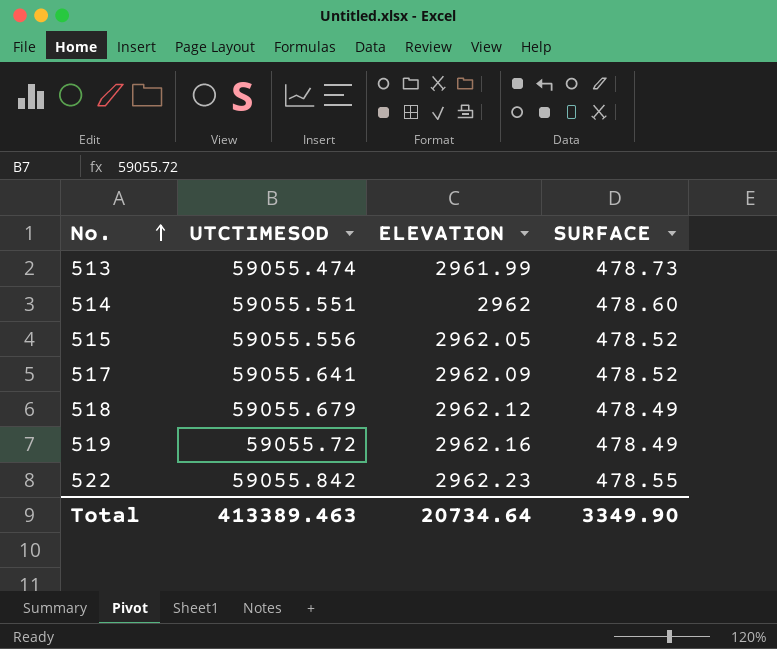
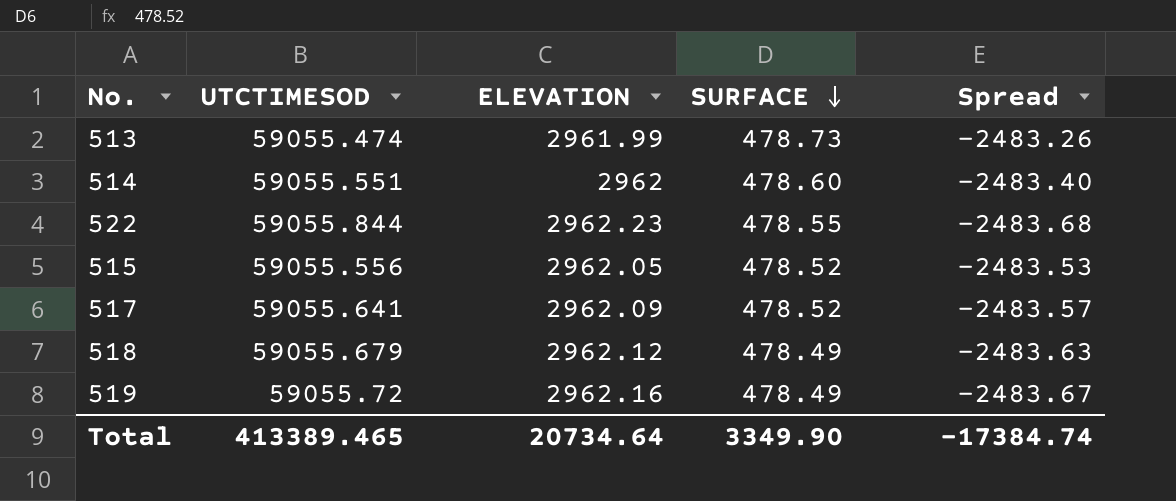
row order: No. ascending -> SURFACE descending
column Spread | formula: none -> [SURFACE] - [ELEVATION]
522 | UTCTIMESOD: 59055.842 -> 59055.844
Total | UTCTIMESOD: 413389.463 -> 413389.465

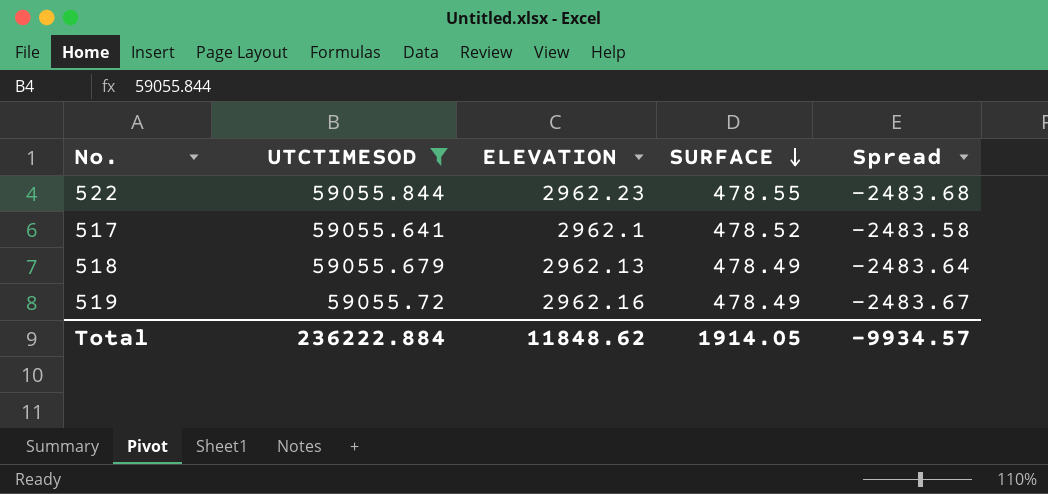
filter: none -> UTCTIMESOD >= 59055.641
517 | ELEVATION: 2962.09 -> 2962.1
517 | Spread: -2483.57 -> -2483.58
518 | ELEVATION: 2962.12 -> 2962.13
518 | Spread: -2483.63 -> -2483.64
Total | UTCTIMESOD: 413389.465 -> 236222.884
Total | ELEVATION: 20734.64 -> 11848.62
Total | SURFACE: 3349.90 -> 1914.05
Total | Spread: -17384.74 -> -9934.57

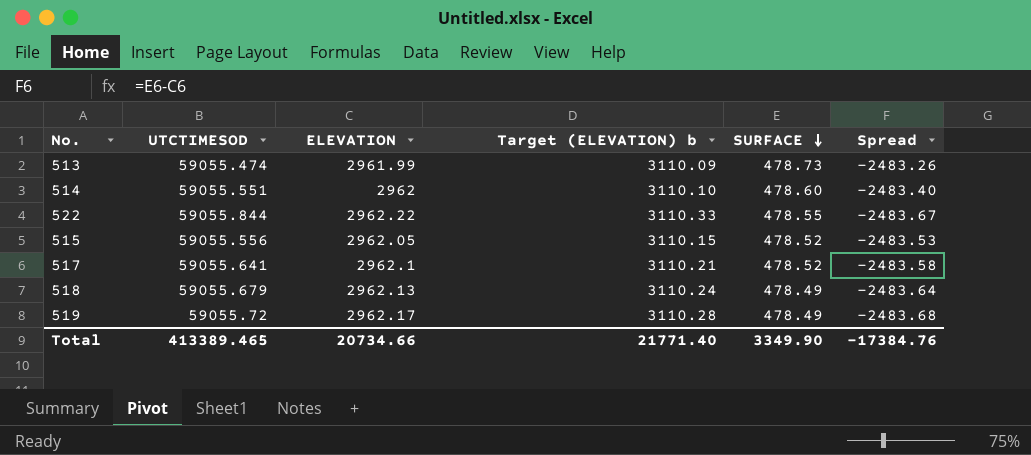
filter: UTCTIMESOD >= 59055.641 -> none
column Target (ELEVATION) b | formula: none -> [ELEVATION] * 1.05
522 | ELEVATION: 2962.23 -> 2962.22
522 | Spread: -2483.68 -> -2483.67
519 | ELEVATION: 2962.16 -> 2962.17
519 | Spread: -2483.67 -> -2483.68
Total | UTCTIMESOD: 236222.884 -> 413389.465
Total | ELEVATION: 11848.62 -> 20734.66
Total | SURFACE: 1914.05 -> 3349.90
Total | Spread: -9934.57 -> -17384.76

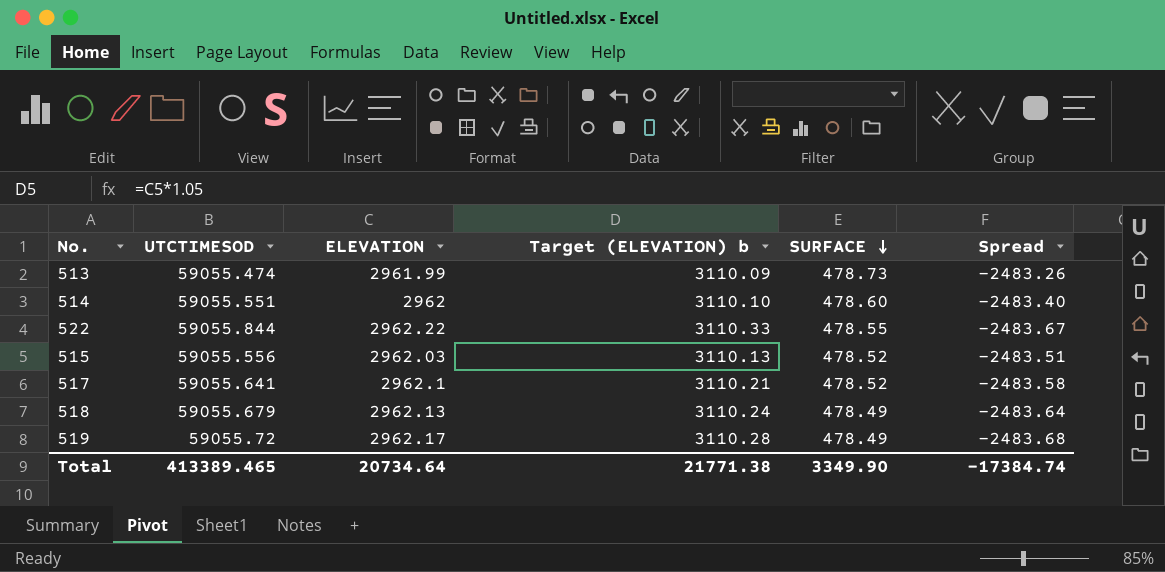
515 | ELEVATION: 2962.05 -> 2962.03
515 | Target (ELEVATION) b: 3110.15 -> 3110.13
515 | Spread: -2483.53 -> -2483.51
Total | ELEVATION: 20734.66 -> 20734.64
Total | Target (ELEVATION) b: 21771.40 -> 21771.38
Total | Spread: -17384.76 -> -17384.74

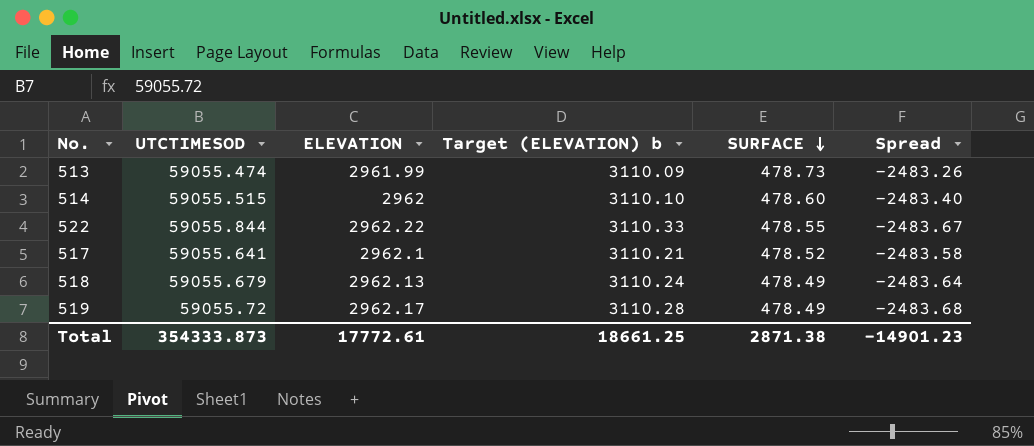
row 515: 59055.556 | 2962.03 | 3110.13 | 478.52 | -2483.51 -> none
514 | UTCTIMESOD: 59055.551 -> 59055.515
Total | UTCTIMESOD: 413389.465 -> 354333.873
Total | ELEVATION: 20734.64 -> 17772.61
Total | Target (ELEVATION) b: 21771.38 -> 18661.25
Total | SURFACE: 3349.90 -> 2871.38
Total | Spread: -17384.74 -> -14901.23

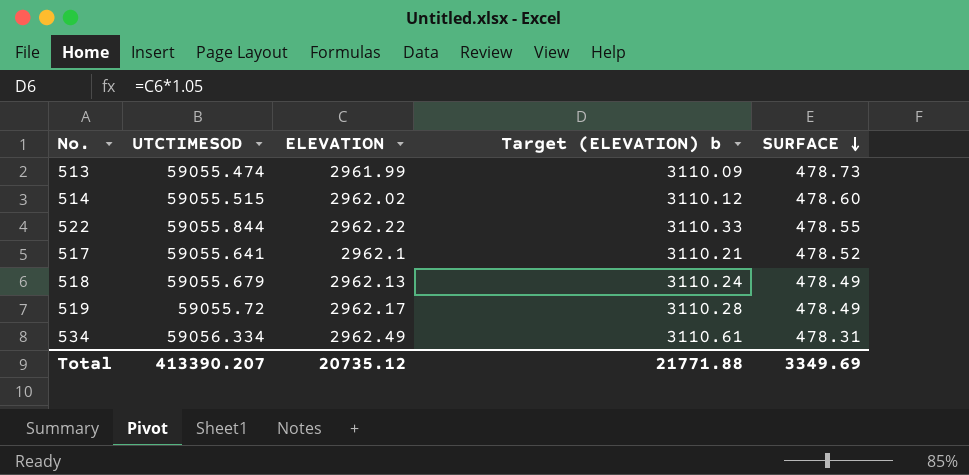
column Spread | formula: [SURFACE] - [ELEVATION] -> none
514 | ELEVATION: 2962 -> 2962.02
514 | Target (ELEVATION) b: 3110.10 -> 3110.12
row 534: none -> 59056.334 | 2962.49 | 3110.61 | 478.31
Total | UTCTIMESOD: 354333.873 -> 413390.207
Total | ELEVATION: 17772.61 -> 20735.12
Total | Target (ELEVATION) b: 18661.25 -> 21771.88
Total | SURFACE: 2871.38 -> 3349.69

